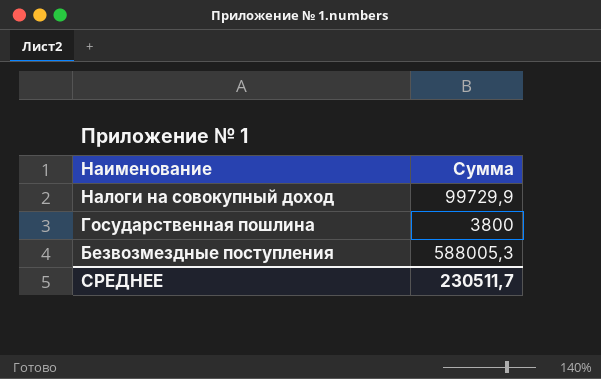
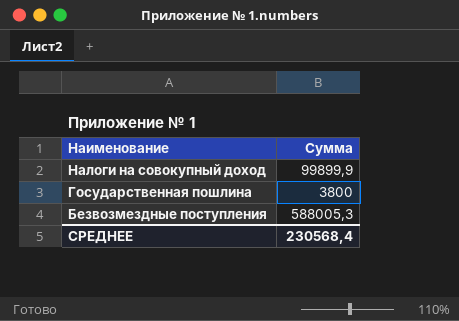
Налоги на совокупный доход | Сумма: 99729,9 -> 99899,9
СРЕДНЕЕ | Сумма: 230511,7 -> 230568,4

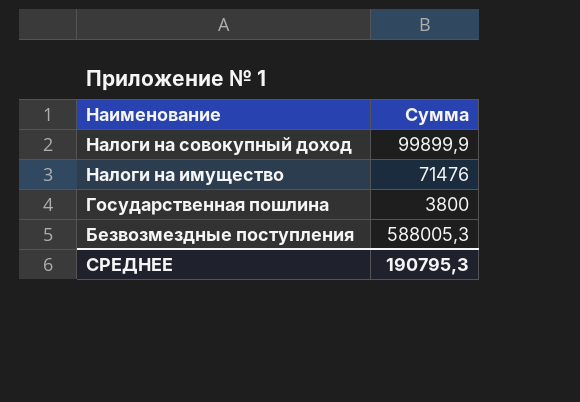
row Налоги на имущество: none -> 71476
СРЕДНЕЕ | Сумма: 230568,4 -> 190795,3

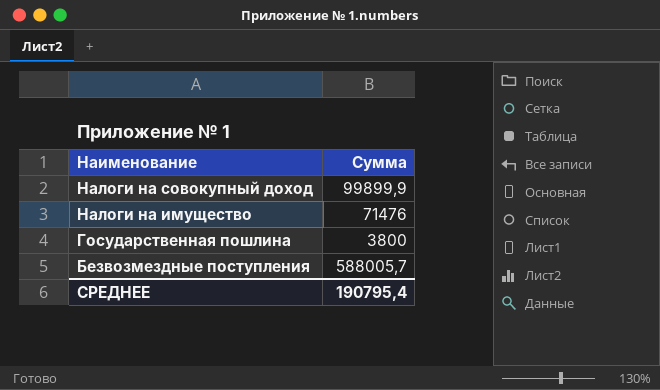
Безвозмездные поступления | Сумма: 588005,3 -> 588005,7
СРЕДНЕЕ | Сумма: 190795,3 -> 190795,4

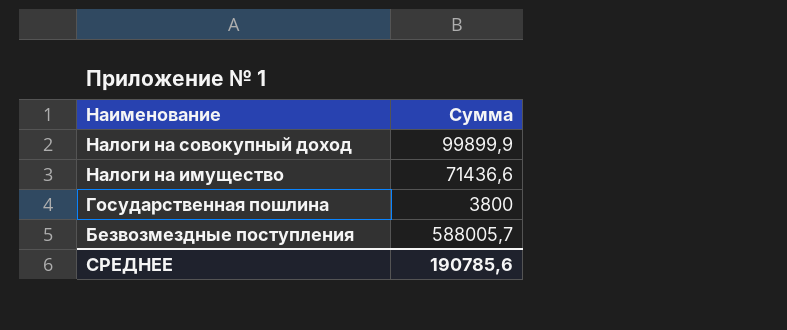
Налоги на имущество | Сумма: 71476 -> 71436,6
СРЕДНЕЕ | Сумма: 190795,4 -> 190785,6

